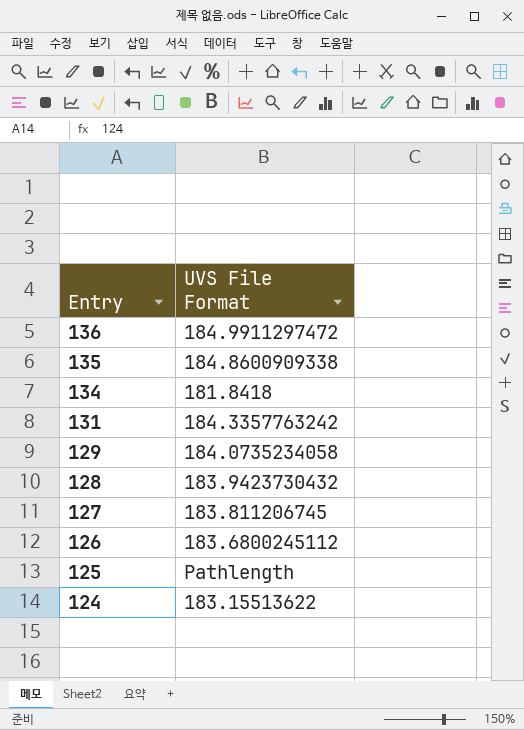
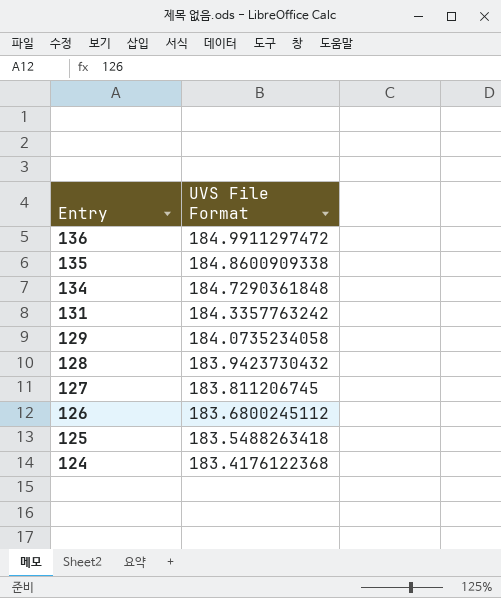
134 | UVS File Format: 181.8418 -> 184.7290361848
125 | UVS File Format: Pathlength -> 183.5488263418
124 | UVS File Format: 183.15513622 -> 183.4176122368

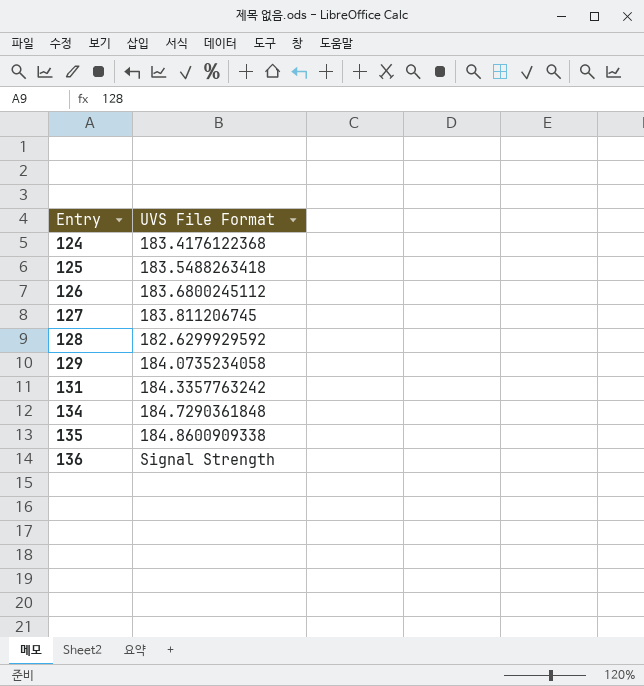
row order: Entry descending -> Entry ascending
128 | UVS File Format: 183.9423730432 -> 182.6299929592
136 | UVS File Format: 184.9911297472 -> Signal Strength

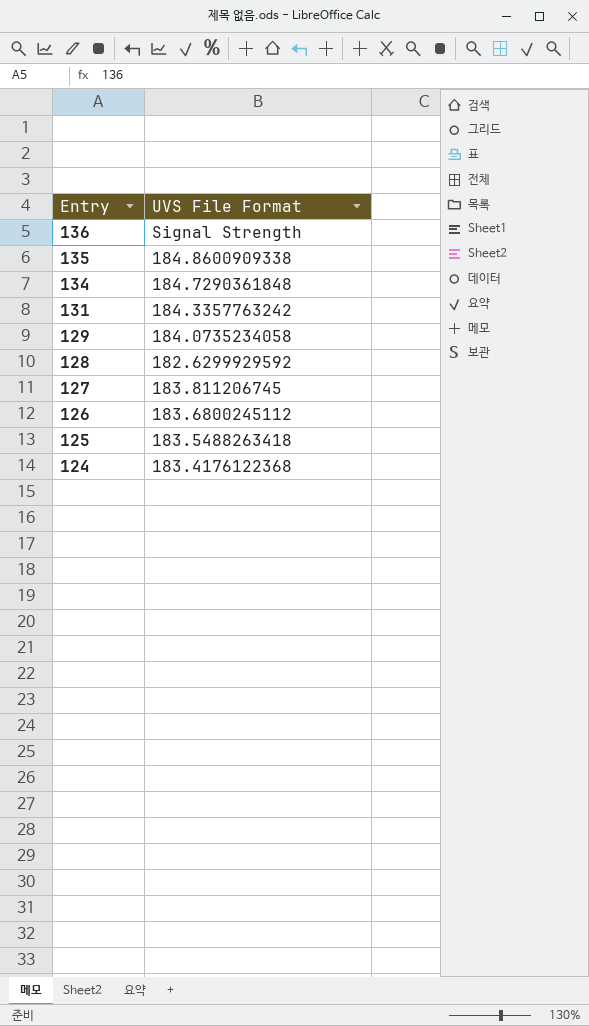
row order: Entry ascending -> Entry descending

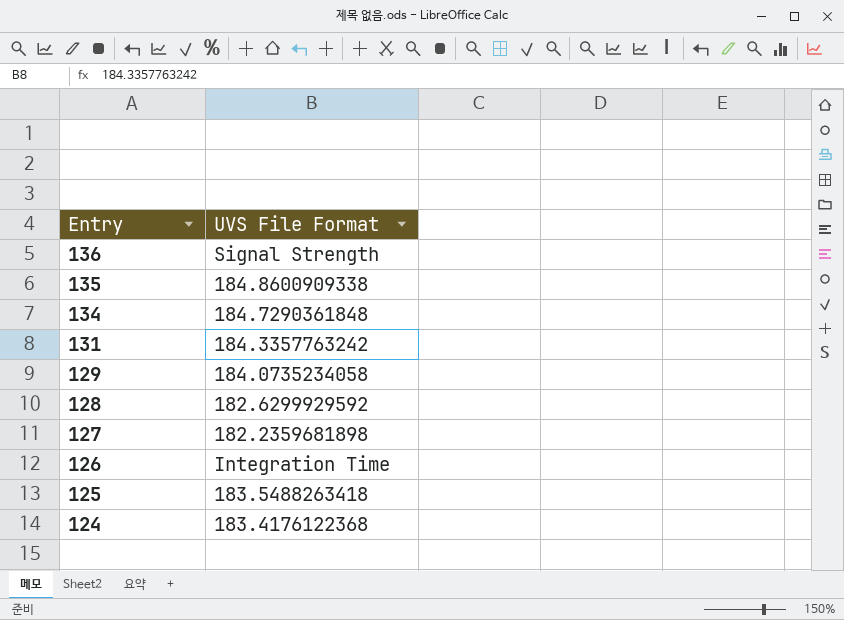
127 | UVS File Format: 183.811206745 -> 182.2359681898
126 | UVS File Format: 183.6800245112 -> Integration Time

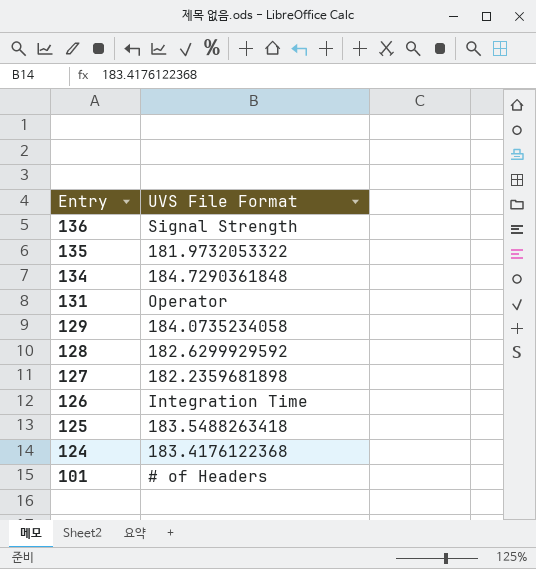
135 | UVS File Format: 184.8600909338 -> 181.9732053322
131 | UVS File Format: 184.3357763242 -> Operator
row 101: none -> # of Headers

